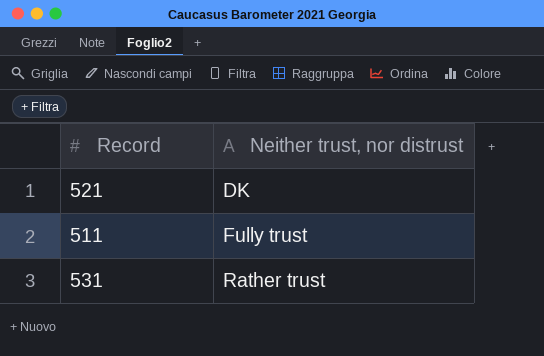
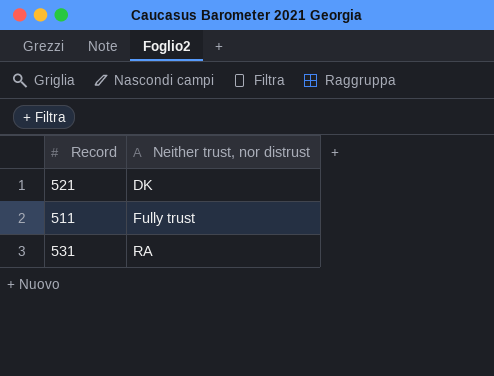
531 | Neither trust, nor distrust: Rather trust -> RA

